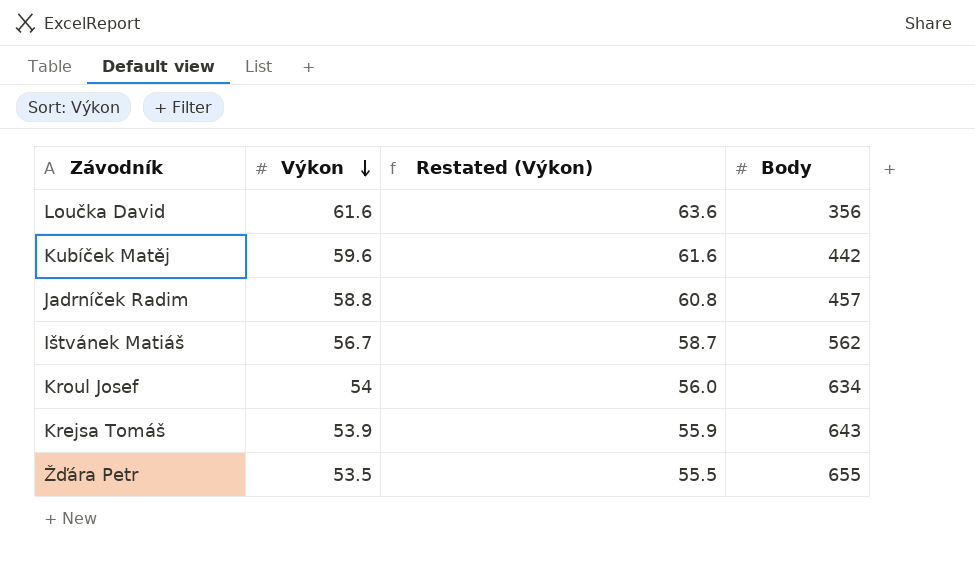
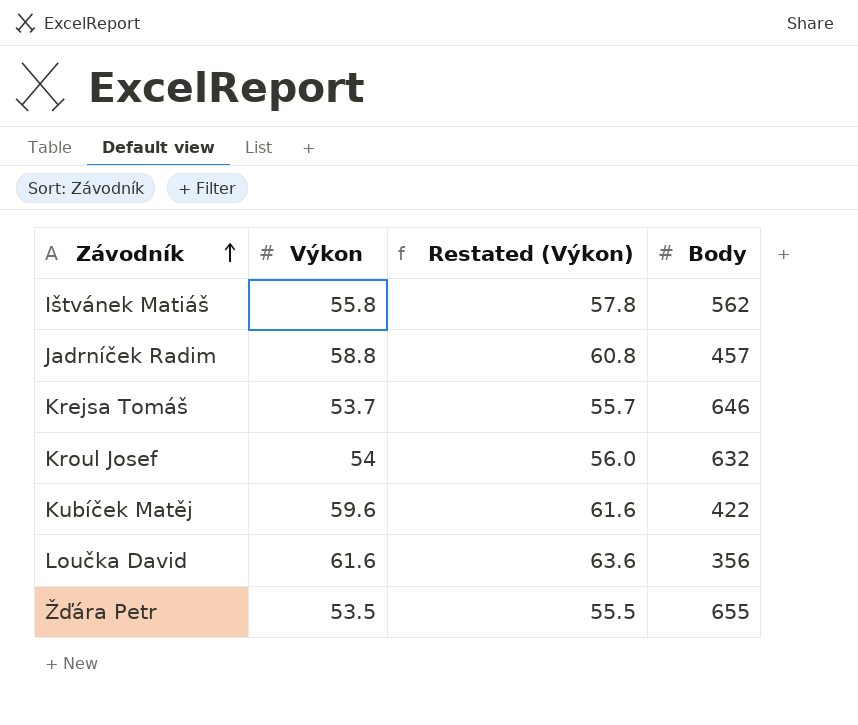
row order: Výkon descending -> Závodník ascending
Ištvánek Matiáš | Výkon: 56.7 -> 55.8
Ištvánek Matiáš | Restated (Výkon): 58.7 -> 57.8
Krejsa Tomáš | Výkon: 53.9 -> 53.7
Krejsa Tomáš | Restated (Výkon): 55.9 -> 55.7
Krejsa Tomáš | Body: 643 -> 646
Kroul Josef | Body: 634 -> 632
Kubíček Matěj | Body: 442 -> 422

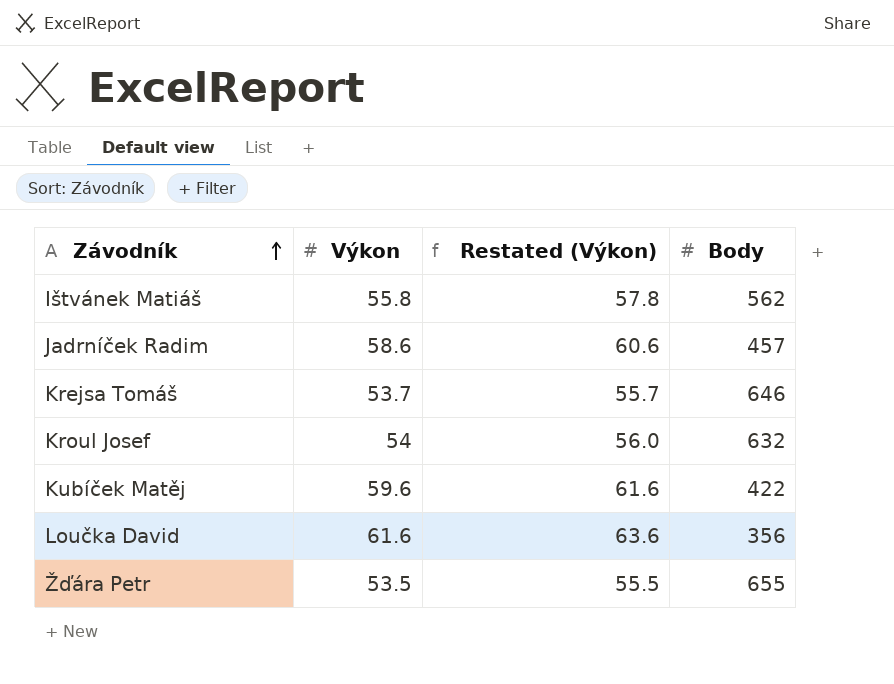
Jadrníček Radim | Výkon: 58.8 -> 58.6
Jadrníček Radim | Restated (Výkon): 60.8 -> 60.6

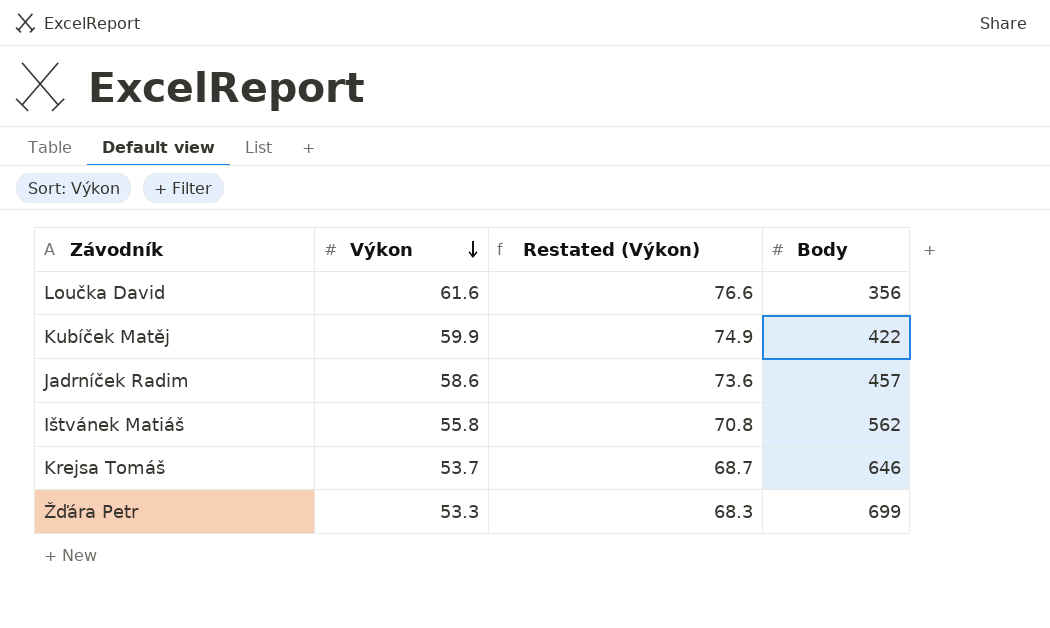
row order: Závodník ascending -> Výkon descending
column Restated (Výkon) | formula: [Výkon] + 2 -> [Výkon] + 15
row Kroul Josef: 54 | 56.0 | 632 -> none
Kubíček Matěj | Výkon: 59.6 -> 59.9
Žďára Petr | Výkon: 53.5 -> 53.3
Žďára Petr | Body: 655 -> 699

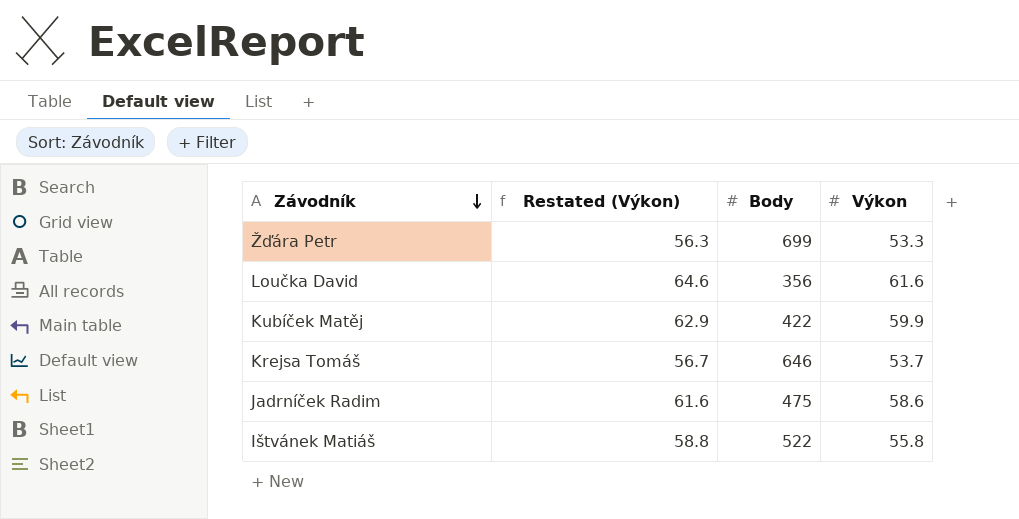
row order: Výkon descending -> Závodník descending
column Restated (Výkon) | formula: [Výkon] + 15 -> [Výkon] + 3
column Výkon | position: 2 -> 4
Jadrníček Radim | Body: 457 -> 475
Ištvánek Matiáš | Body: 562 -> 522

